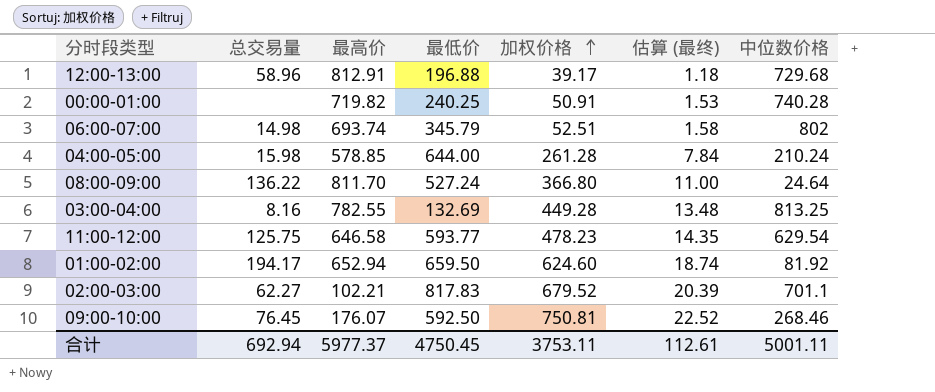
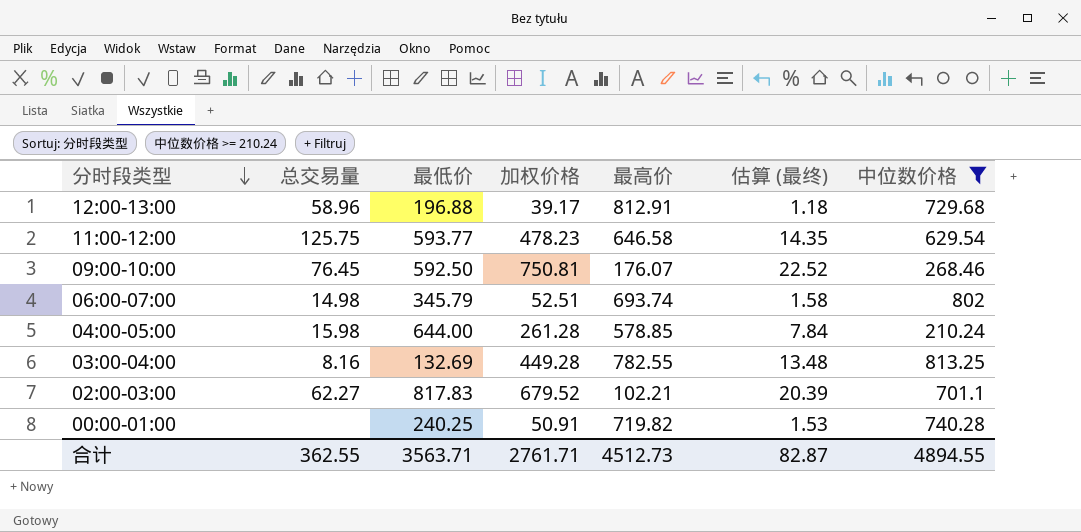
filter: none -> 中位数价格 >= 210.24
row order: 加权价格 ascending -> 分时段类型 descending
column 最高价 | position: 3 -> 5
合计 | 总交易量: 692.94 -> 362.55
合计 | 最低价: 4750.45 -> 3563.71
合计 | 加权价格: 3753.11 -> 2761.71
合计 | 最高价: 5977.37 -> 4512.73
合计 | 估算 (最终): 112.61 -> 82.87
合计 | 中位数价格: 5001.11 -> 4894.55

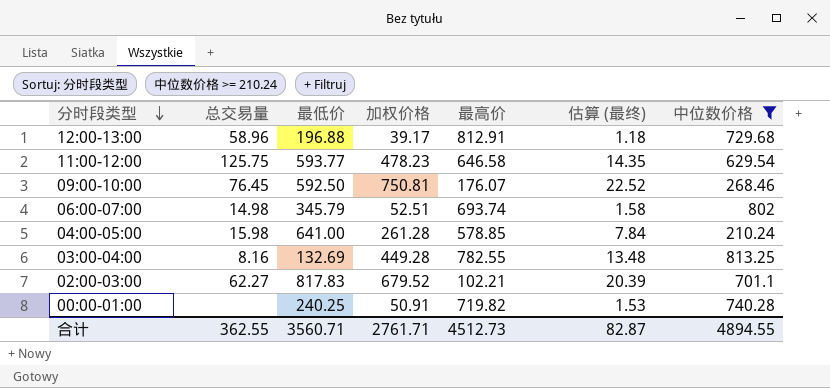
04:00-05:00 | 最低价: 644.00 -> 641.00
合计 | 最低价: 3563.71 -> 3560.71

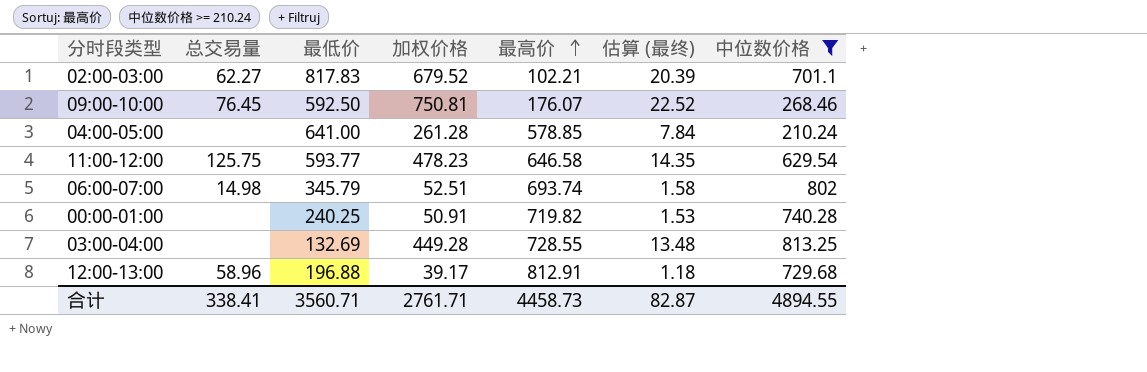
row order: 分时段类型 descending -> 最高价 ascending
04:00-05:00 | 总交易量: 15.98 -> none
03:00-04:00 | 总交易量: 8.16 -> none
03:00-04:00 | 最高价: 782.55 -> 728.55
合计 | 总交易量: 362.55 -> 338.41
合计 | 最高价: 4512.73 -> 4458.73

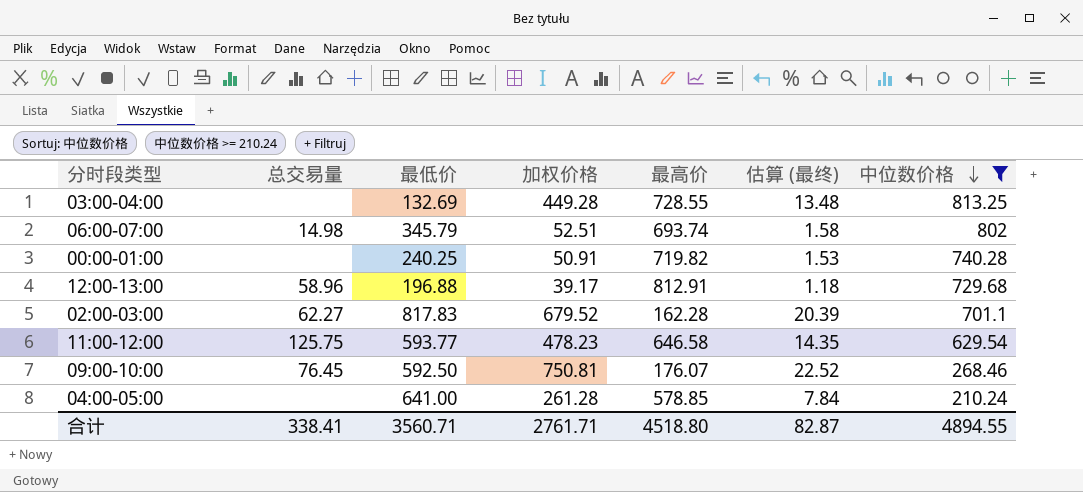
row order: 最高价 ascending -> 中位数价格 descending
02:00-03:00 | 最高价: 102.21 -> 162.28
合计 | 最高价: 4458.73 -> 4518.80

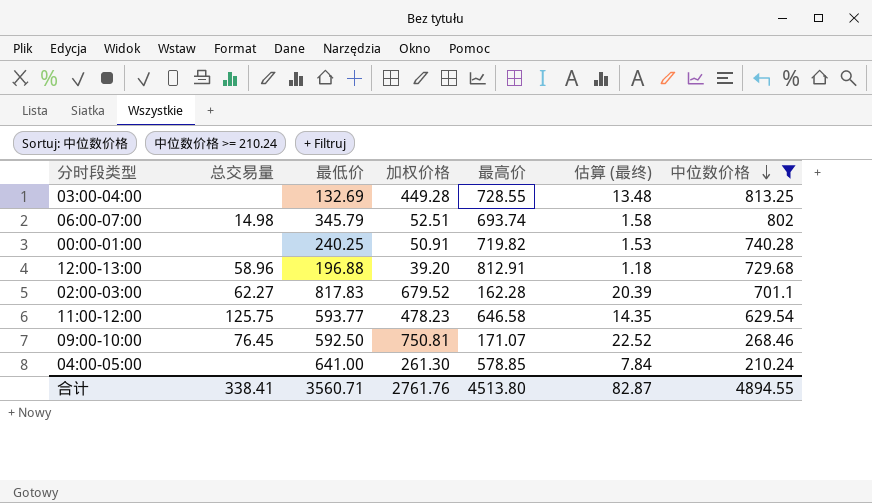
12:00-13:00 | 加权价格: 39.17 -> 39.20
09:00-10:00 | 最高价: 176.07 -> 171.07
04:00-05:00 | 加权价格: 261.28 -> 261.30
合计 | 加权价格: 2761.71 -> 2761.76
合计 | 最高价: 4518.80 -> 4513.80

